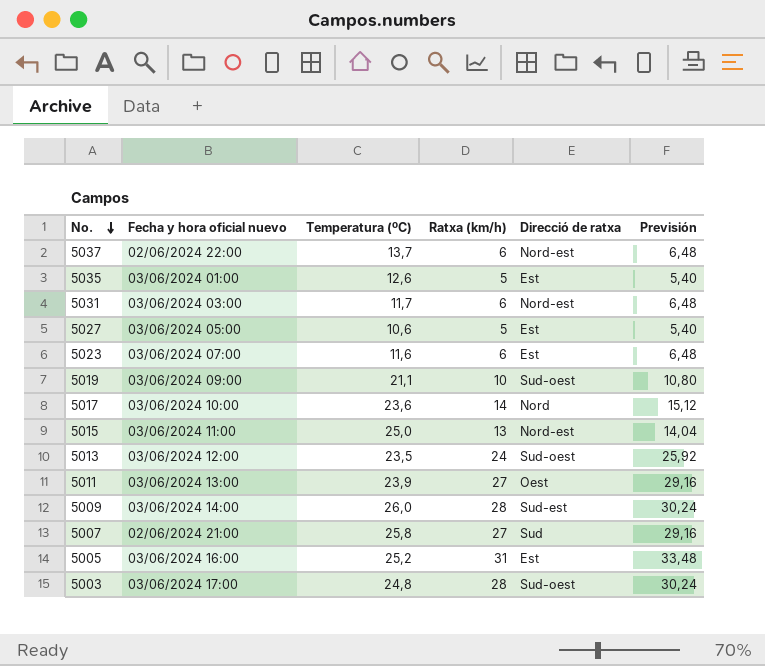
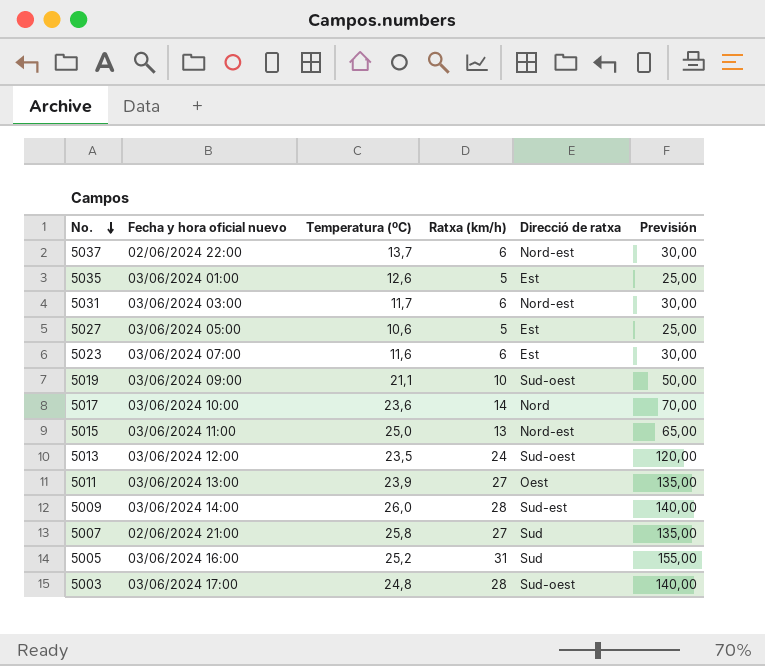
column Previsión | formula: [Ratxa (km/h)] * 1,08 -> [Ratxa (km/h)] * 5
5005 | Direcció de ratxa: Est -> Sud

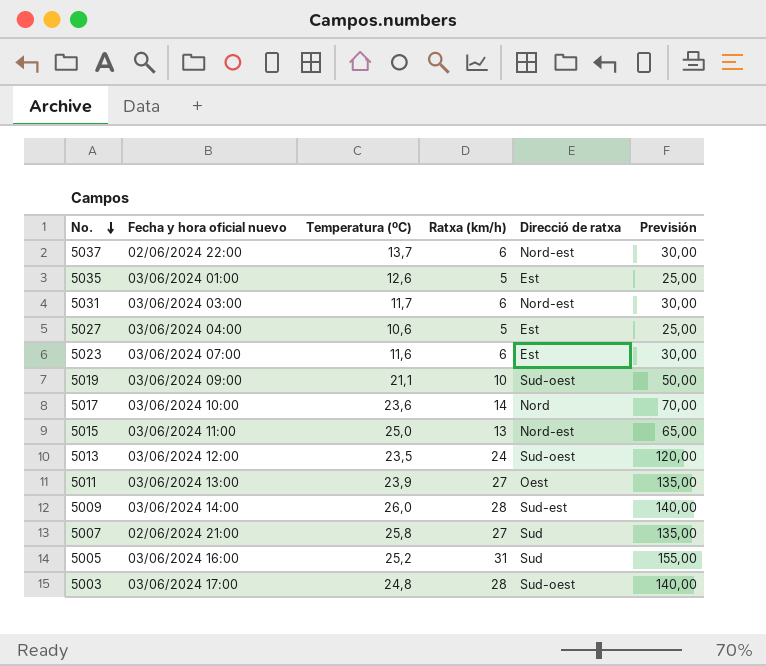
5027 | Fecha y hora oficial nuevo: 03/06/2024 05:00 -> 03/06/2024 04:00

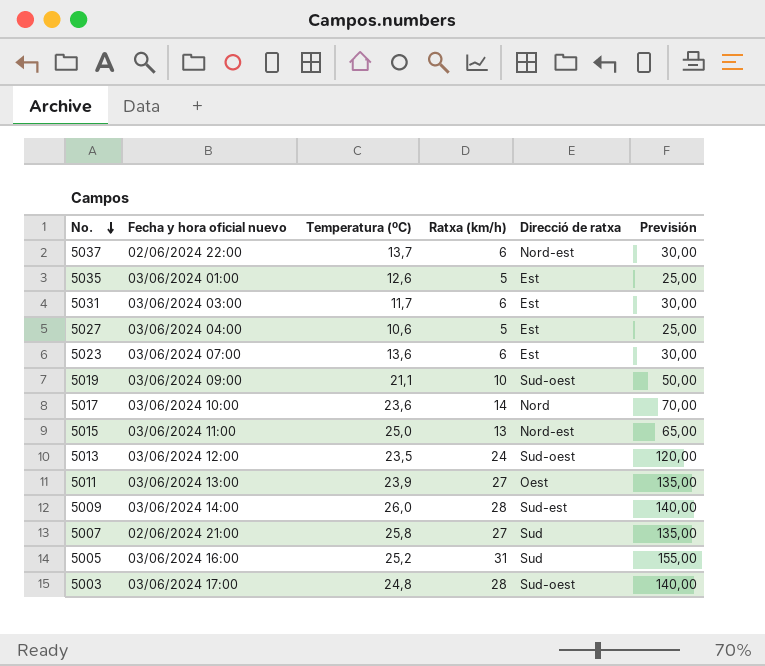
5031 | Direcció de ratxa: Nord-est -> Est
5023 | Temperatura (ºC): 11,6 -> 13,6

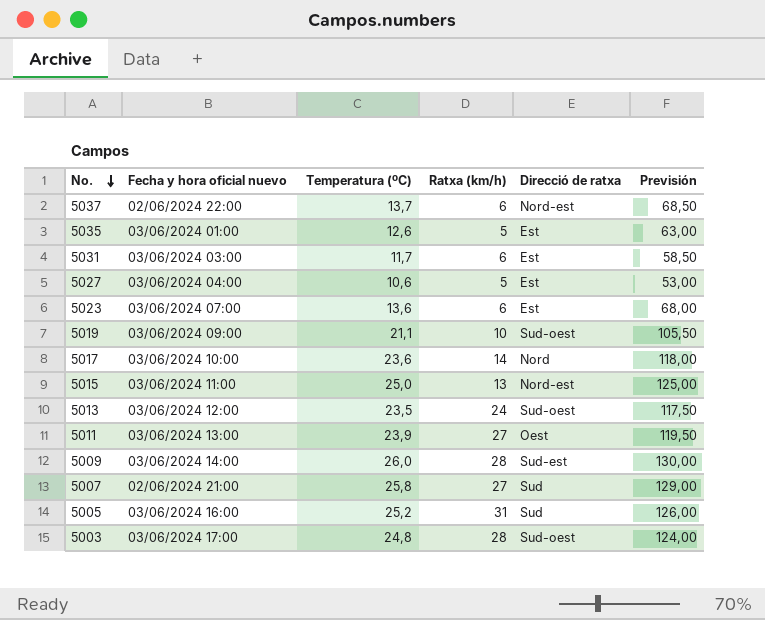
column Previsión | formula: [Ratxa (km/h)] * 5 -> [Temperatura (ºC)] * 5

